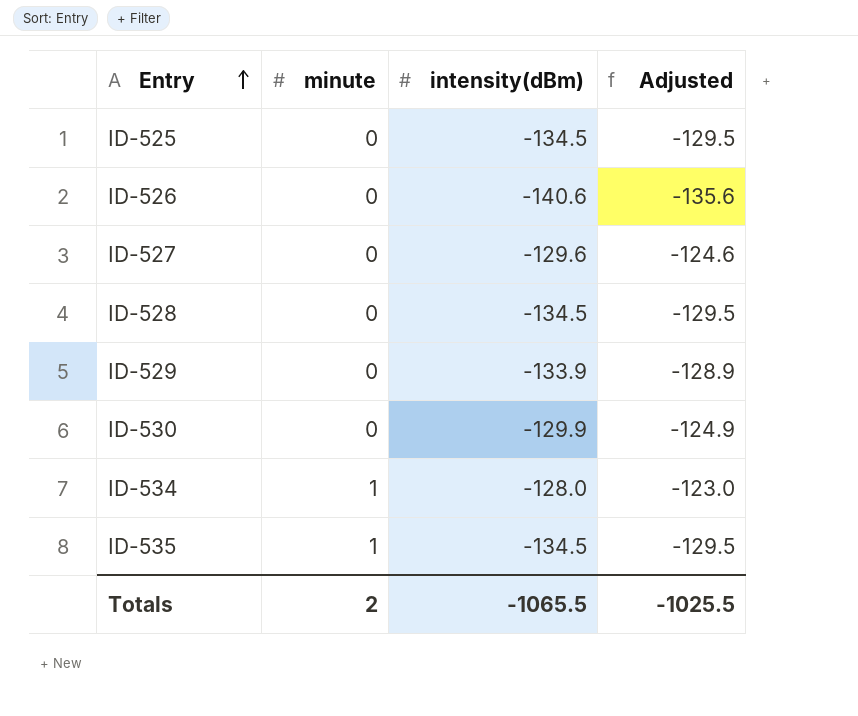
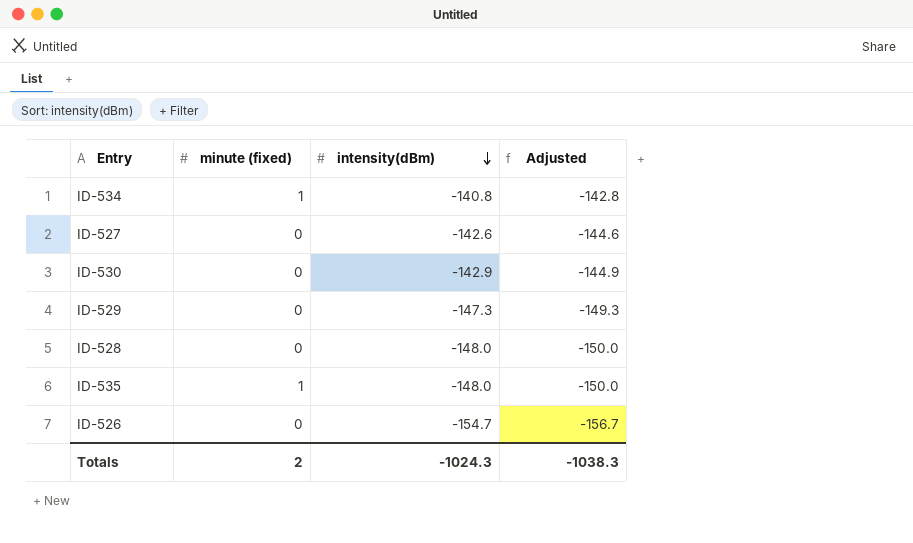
row order: Entry ascending -> intensity(dBm) descending
column name: minute -> minute (fixed)
column Adjusted | formula: [intensity(dBm)] + 5 -> [intensity(dBm)] - 2
row ID-525: 0 | -134.5 | -129.5 -> none
ID-534 | intensity(dBm): -128.0 -> -140.8
ID-527 | intensity(dBm): -129.6 -> -142.6
ID-530 | intensity(dBm): -129.9 -> -142.9
ID-529 | intensity(dBm): -133.9 -> -147.3
ID-528 | intensity(dBm): -134.5 -> -148.0
ID-535 | intensity(dBm): -134.5 -> -148.0
ID-526 | intensity(dBm): -140.6 -> -154.7
Totals | intensity(dBm): -1065.5 -> -1024.3
Totals | Adjusted: -1025.5 -> -1038.3

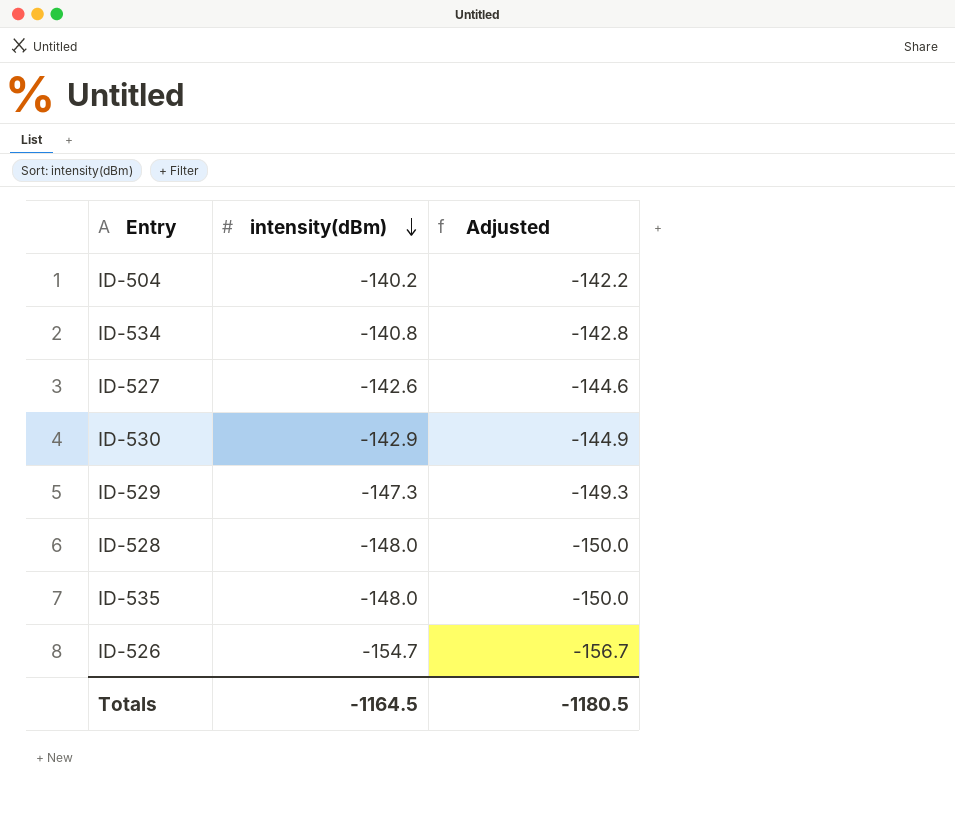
column minute (fixed) | position: 2 -> none
row ID-504: none -> -140.2 | -142.2
Totals | intensity(dBm): -1024.3 -> -1164.5
Totals | Adjusted: -1038.3 -> -1180.5

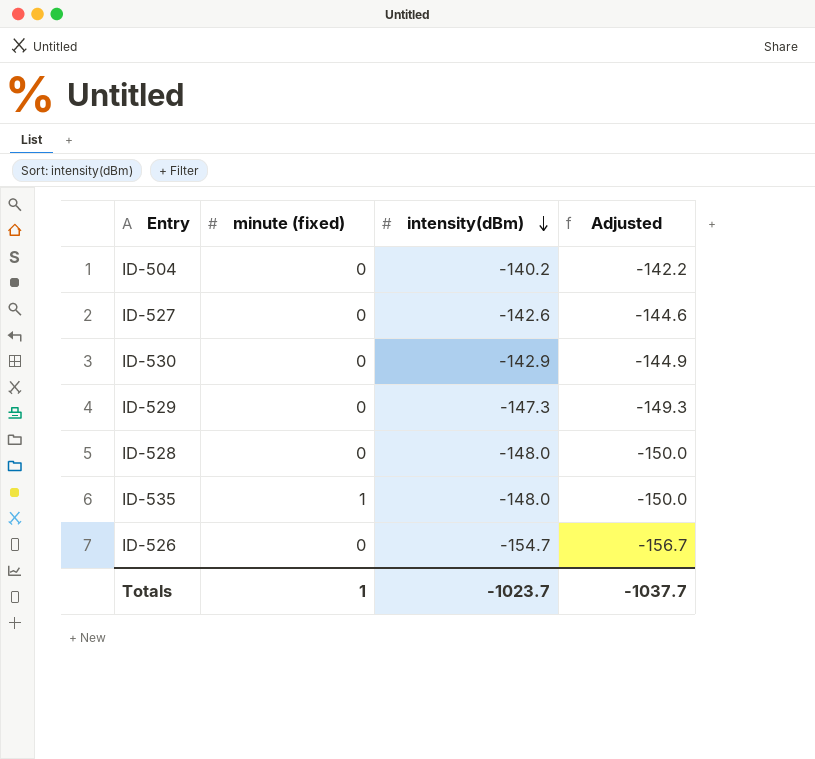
column minute (fixed) | position: none -> 2
row ID-534: -140.8 | -142.8 -> none
Totals | intensity(dBm): -1164.5 -> -1023.7
Totals | Adjusted: -1180.5 -> -1037.7

